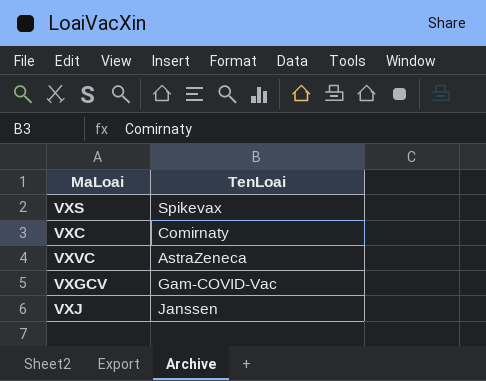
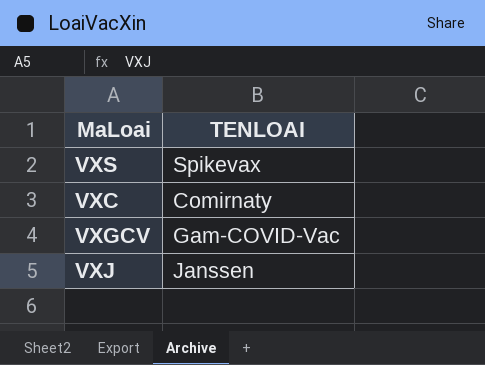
column name: TenLoai -> TENLOAI
row VXVC: AstraZeneca -> none

